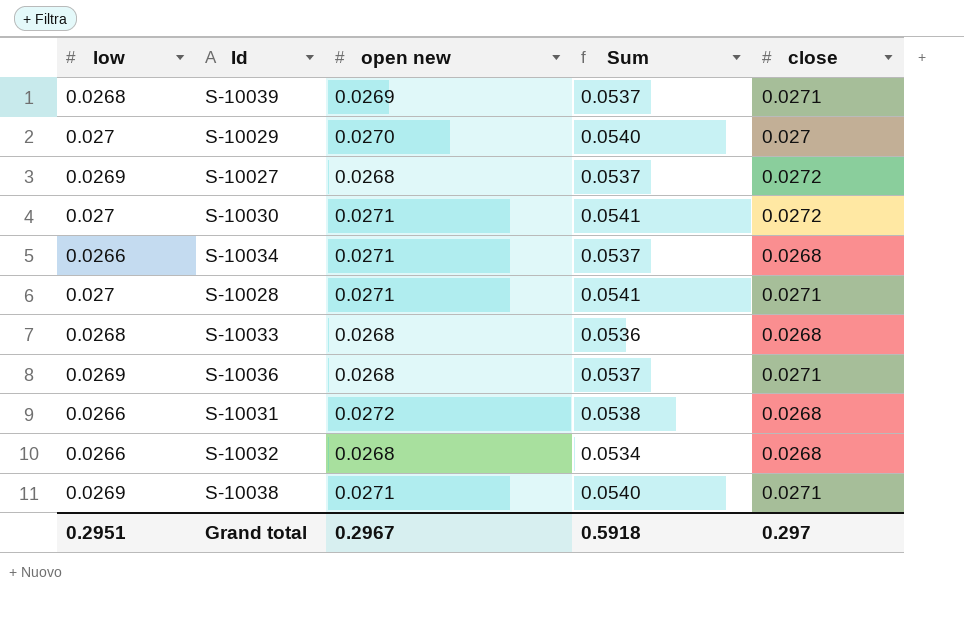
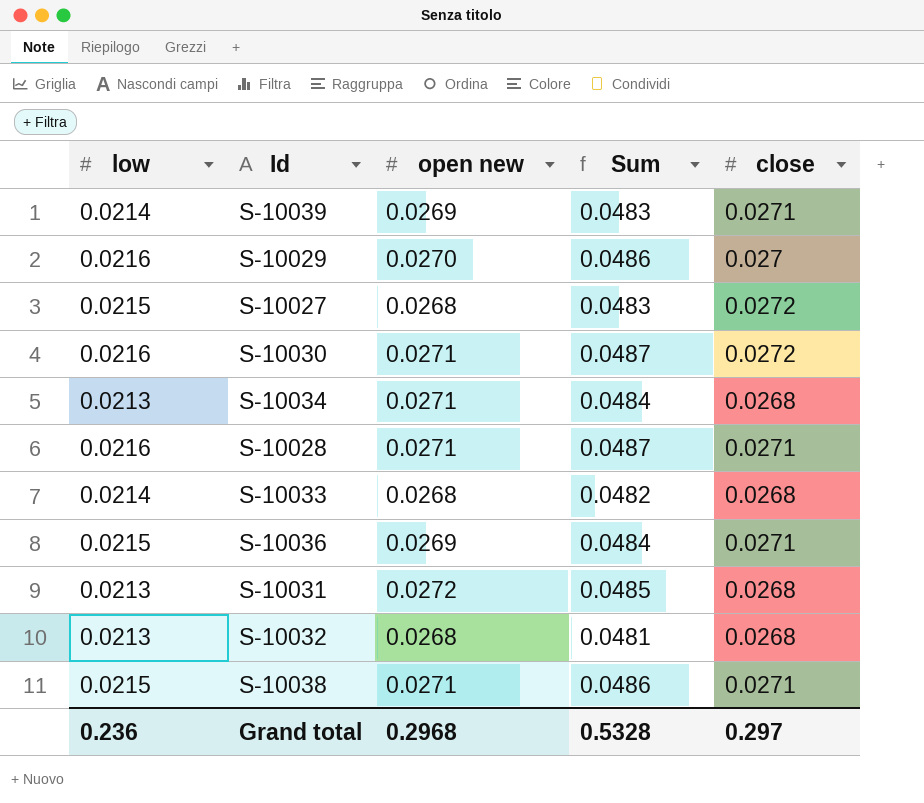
S-10039 | low: 0.0268 -> 0.0214
S-10039 | Sum: 0.0537 -> 0.0483
S-10029 | low: 0.027 -> 0.0216
S-10029 | Sum: 0.0540 -> 0.0486
S-10027 | low: 0.0269 -> 0.0215
S-10027 | Sum: 0.0537 -> 0.0483
S-10030 | low: 0.027 -> 0.0216
S-10030 | Sum: 0.0541 -> 0.0487
S-10034 | low: 0.0266 -> 0.0213
S-10034 | Sum: 0.0537 -> 0.0484
S-10028 | low: 0.027 -> 0.0216
S-10028 | Sum: 0.0541 -> 0.0487
S-10033 | low: 0.0268 -> 0.0214
S-10033 | Sum: 0.0536 -> 0.0482
S-10036 | low: 0.0269 -> 0.0215
S-10036 | open new: 0.0268 -> 0.0269
S-10036 | Sum: 0.0537 -> 0.0484
S-10031 | low: 0.0266 -> 0.0213
S-10031 | Sum: 0.0538 -> 0.0485
S-10032 | low: 0.0266 -> 0.0213
S-10032 | Sum: 0.0534 -> 0.0481
S-10038 | low: 0.0269 -> 0.0215
S-10038 | Sum: 0.0540 -> 0.0486
Grand total | low: 0.2951 -> 0.236
Grand total | open new: 0.2967 -> 0.2968
Grand total | Sum: 0.5918 -> 0.5328

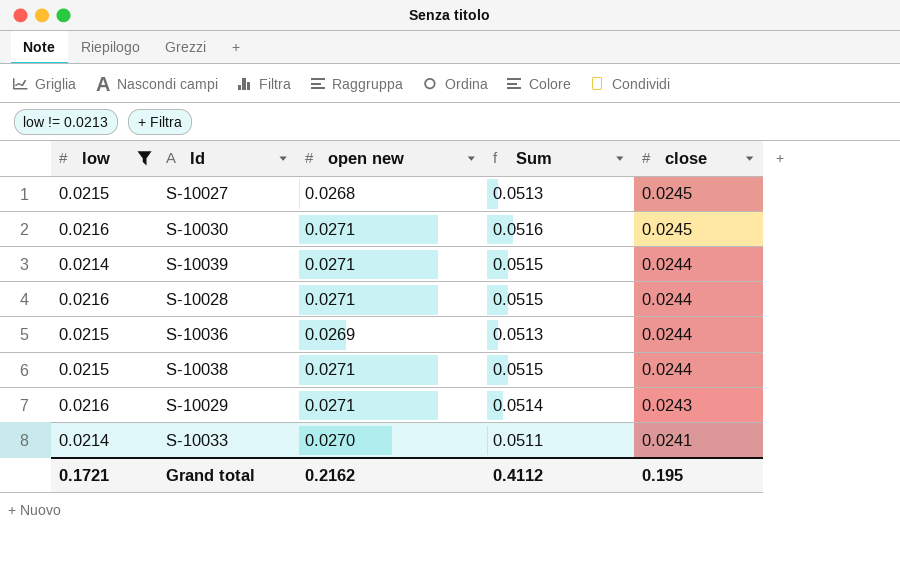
filter: none -> low != 0.0213
row order: none -> close descending
column Sum | formula: [low] + [open new] -> [open new] + [close]
S-10027 | close: 0.0272 -> 0.0245
S-10030 | close: 0.0272 -> 0.0245
S-10039 | open new: 0.0269 -> 0.0271
S-10039 | close: 0.0271 -> 0.0244
S-10028 | close: 0.0271 -> 0.0244
S-10036 | close: 0.0271 -> 0.0244
S-10038 | close: 0.0271 -> 0.0244
S-10029 | open new: 0.0270 -> 0.0271
S-10029 | close: 0.027 -> 0.0243
S-10033 | open new: 0.0268 -> 0.0270
S-10033 | close: 0.0268 -> 0.0241
Grand total | low: 0.236 -> 0.1721
Grand total | open new: 0.2968 -> 0.2162
Grand total | Sum: 0.5328 -> 0.4112
Grand total | close: 0.297 -> 0.195

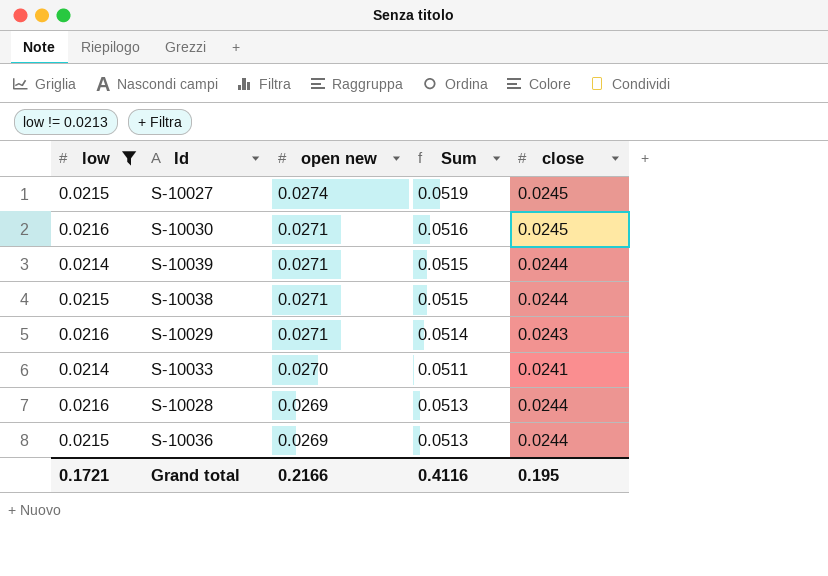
row order: close descending -> open new descending
S-10027 | open new: 0.0268 -> 0.0274
S-10027 | Sum: 0.0513 -> 0.0519
S-10028 | open new: 0.0271 -> 0.0269
S-10028 | Sum: 0.0515 -> 0.0513
Grand total | open new: 0.2162 -> 0.2166
Grand total | Sum: 0.4112 -> 0.4116

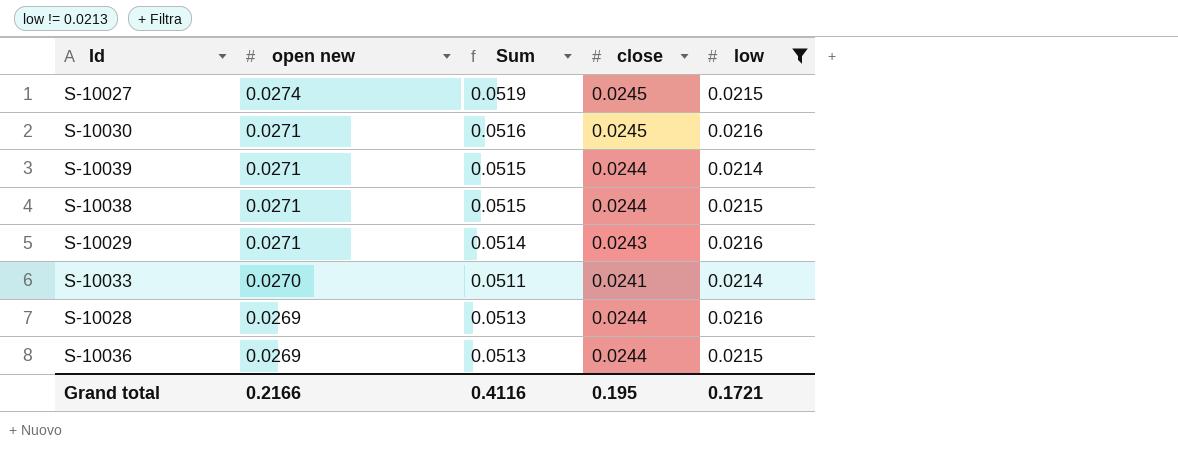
column low | position: 1 -> 5

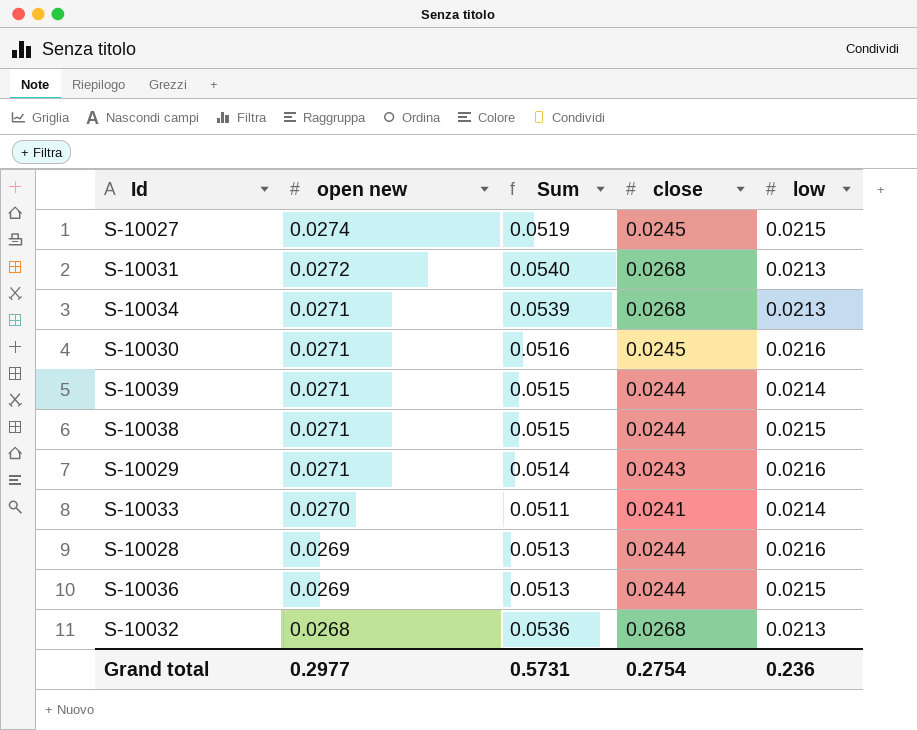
filter: low != 0.0213 -> none
Grand total | open new: 0.2166 -> 0.2977
Grand total | Sum: 0.4116 -> 0.5731
Grand total | close: 0.195 -> 0.2754
Grand total | low: 0.1721 -> 0.236

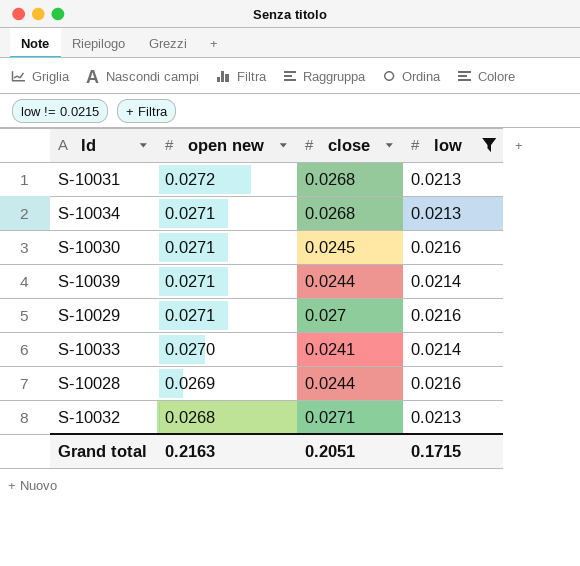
filter: none -> low != 0.0215
column Sum | formula: [open new] + [close] -> none
S-10029 | close: 0.0243 -> 0.027
S-10032 | close: 0.0268 -> 0.0271
Grand total | open new: 0.2977 -> 0.2163
Grand total | close: 0.2754 -> 0.2051
Grand total | low: 0.236 -> 0.1715

